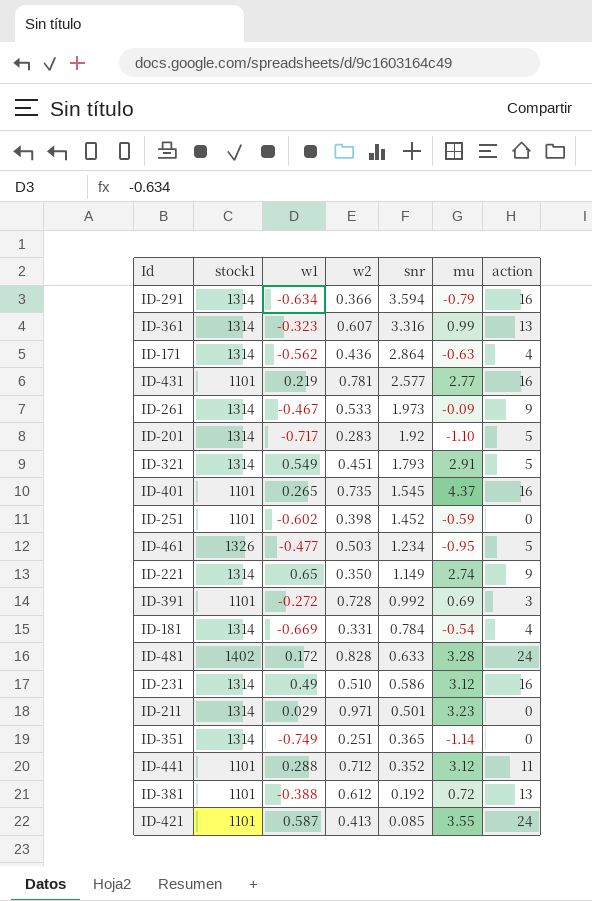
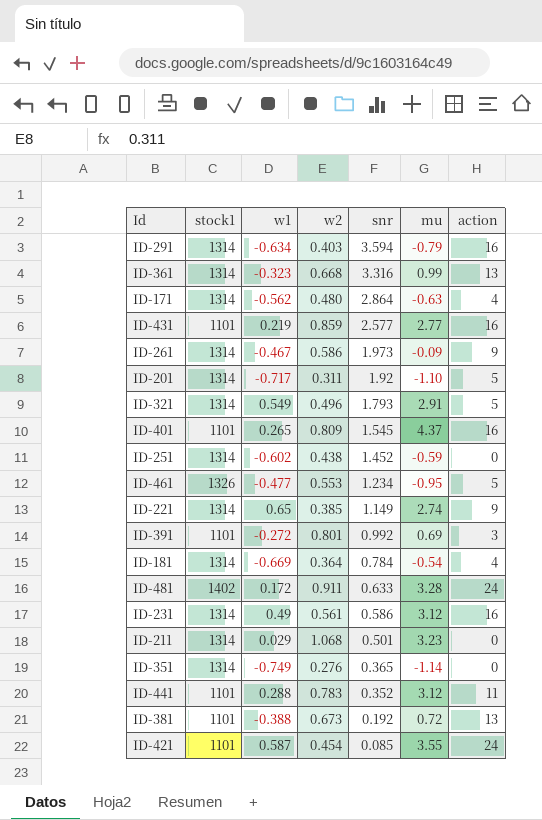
ID-291 | w2: 0.366 -> 0.403
ID-361 | w2: 0.607 -> 0.668
ID-171 | w2: 0.436 -> 0.480
ID-431 | w2: 0.781 -> 0.859
ID-261 | w2: 0.533 -> 0.586
ID-201 | w2: 0.283 -> 0.311
ID-321 | w2: 0.451 -> 0.496
ID-401 | w2: 0.735 -> 0.809
ID-251 | stock1: 1101 -> 1314
ID-251 | w2: 0.398 -> 0.438
ID-461 | w2: 0.503 -> 0.553
ID-221 | w2: 0.350 -> 0.385
ID-391 | w2: 0.728 -> 0.801
ID-181 | w2: 0.331 -> 0.364
ID-481 | w2: 0.828 -> 0.911
ID-231 | w2: 0.510 -> 0.561
ID-211 | w2: 0.971 -> 1.068
ID-351 | w2: 0.251 -> 0.276
ID-441 | w2: 0.712 -> 0.783
ID-381 | w2: 0.612 -> 0.673
ID-421 | w2: 0.413 -> 0.454

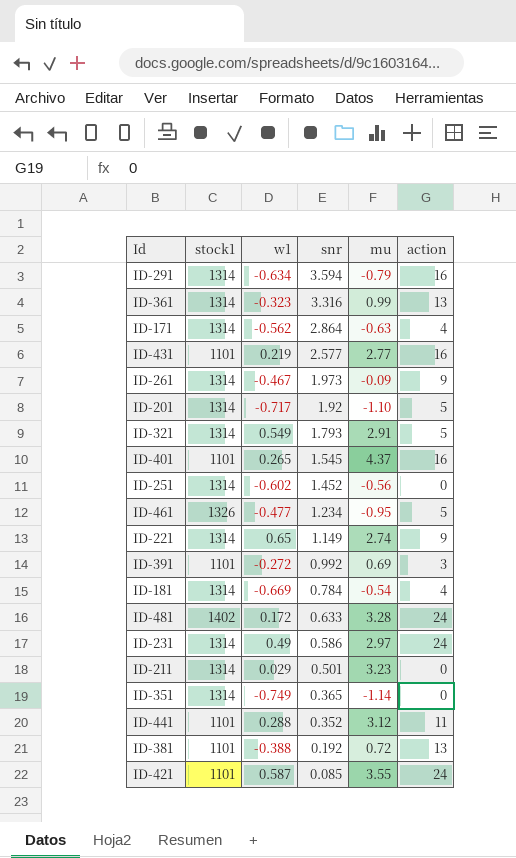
column w2 | position: 4 -> none
ID-251 | mu: -0.59 -> -0.56
ID-231 | mu: 3.12 -> 2.97
ID-231 | action: 16 -> 24

